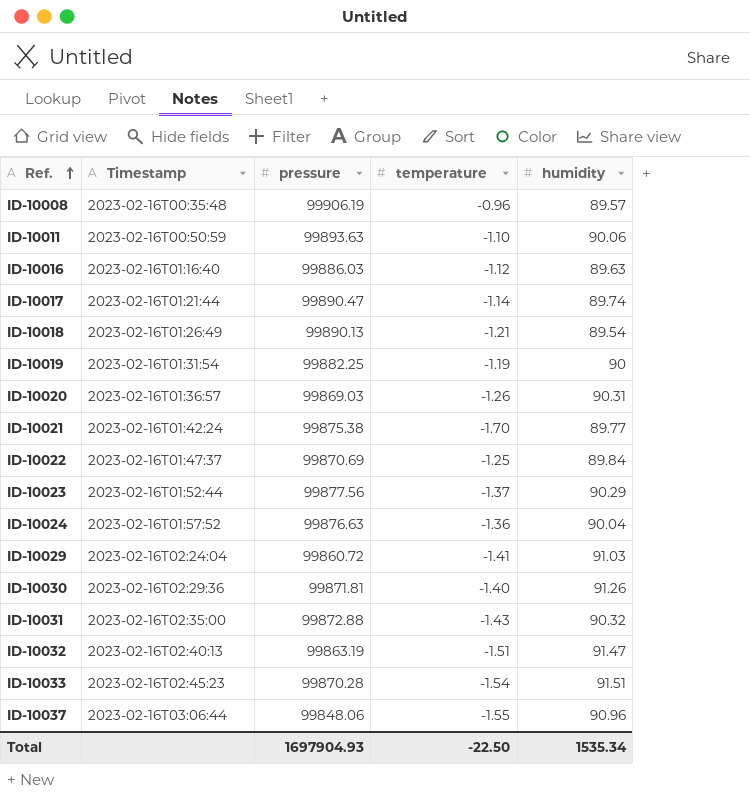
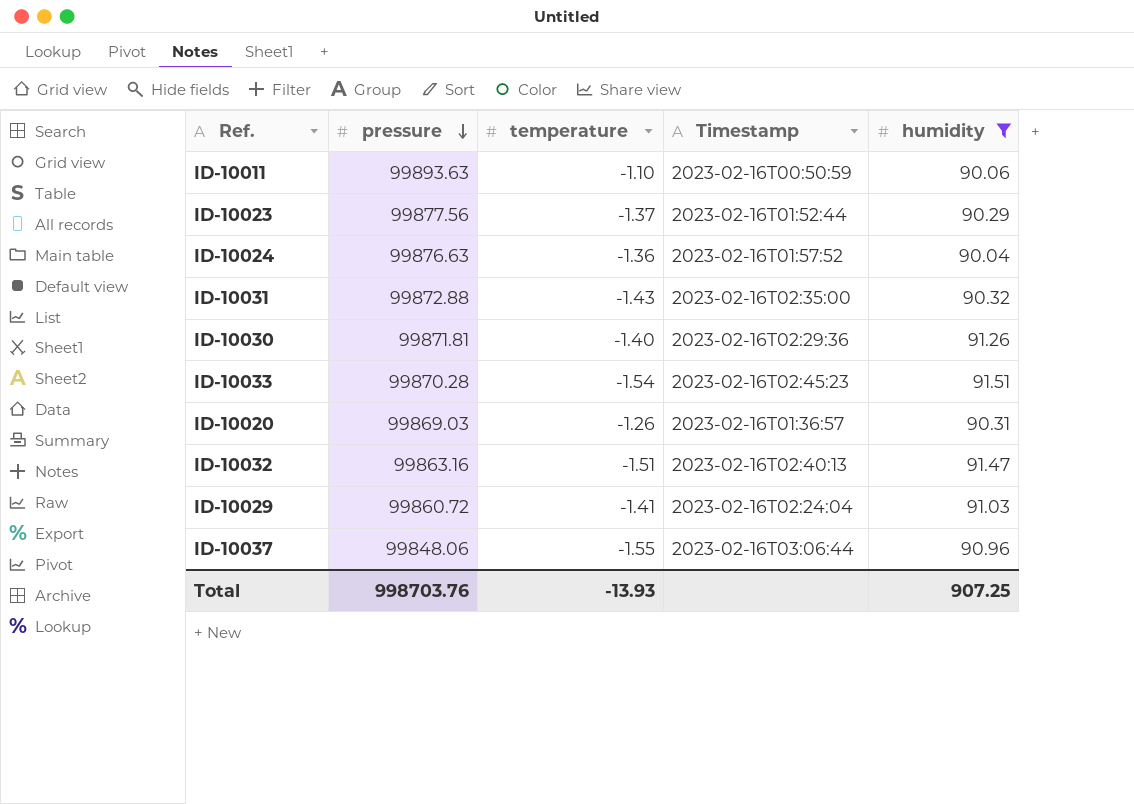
filter: none -> humidity >= 90.04
row order: Ref. ascending -> pressure descending
column Timestamp | position: 2 -> 4
ID-10032 | pressure: 99863.19 -> 99863.16
Total | pressure: 1697904.93 -> 998703.76
Total | temperature: -22.50 -> -13.93
Total | humidity: 1535.34 -> 907.25

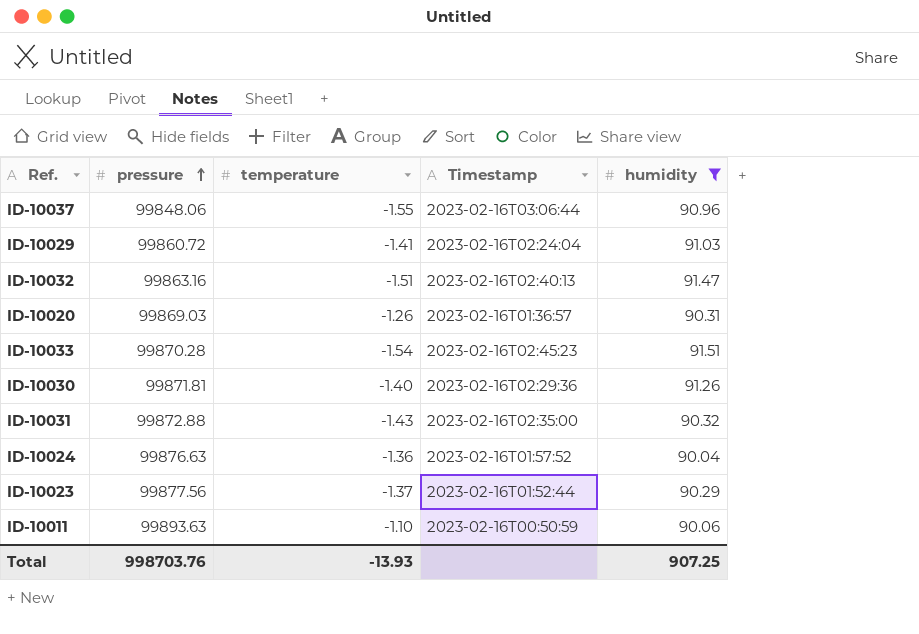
row order: pressure descending -> pressure ascending

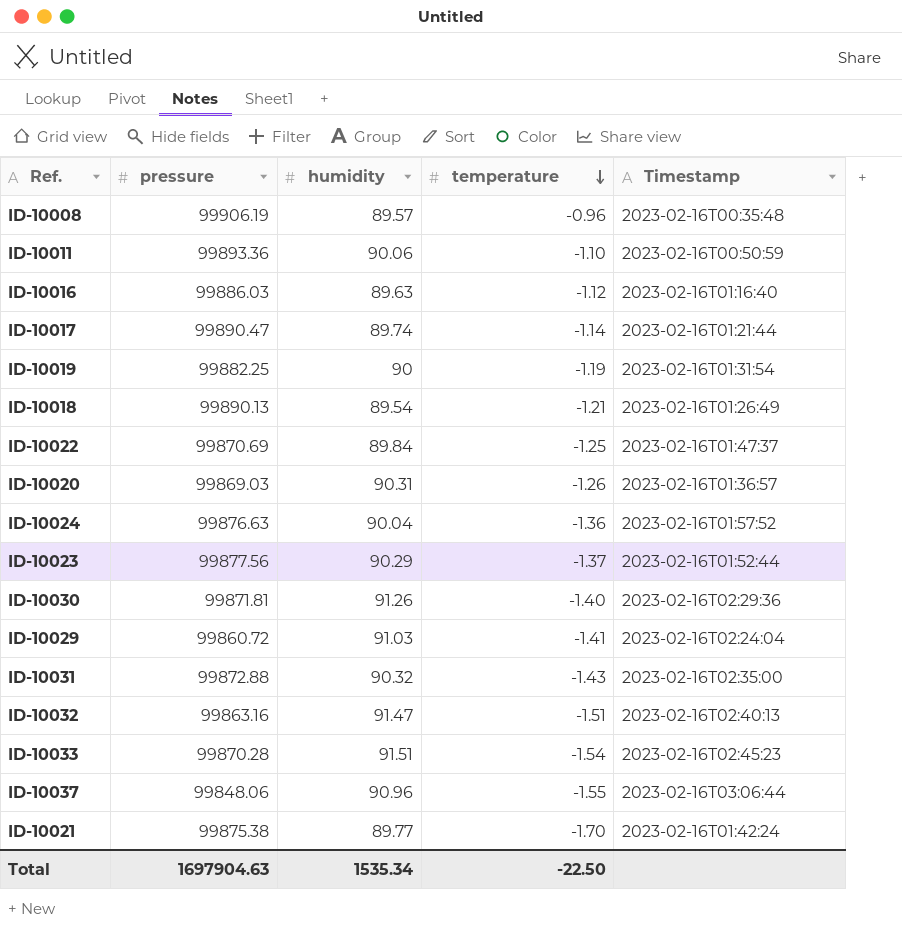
filter: humidity >= 90.04 -> none
row order: pressure ascending -> temperature descending
column humidity | position: 5 -> 3
ID-10011 | pressure: 99893.63 -> 99893.36
Total | pressure: 998703.76 -> 1697904.63
Total | humidity: 907.25 -> 1535.34
Total | temperature: -13.93 -> -22.50

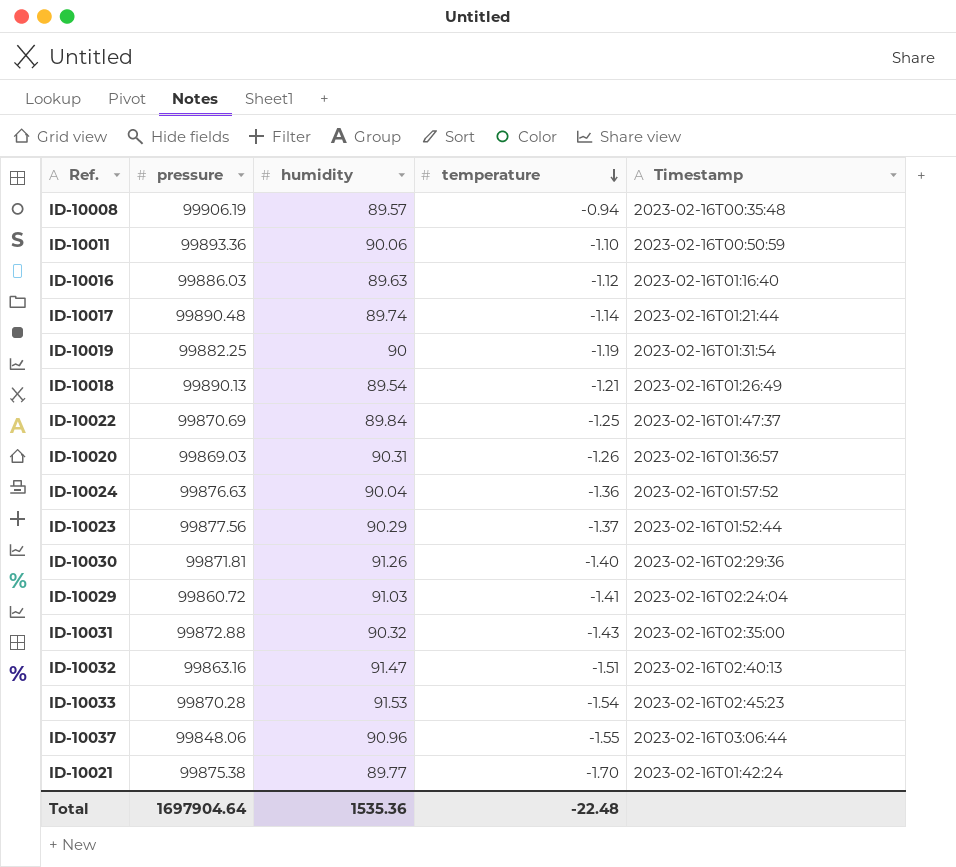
ID-10008 | temperature: -0.96 -> -0.94
ID-10017 | pressure: 99890.47 -> 99890.48
ID-10033 | humidity: 91.51 -> 91.53
Total | pressure: 1697904.63 -> 1697904.64
Total | humidity: 1535.34 -> 1535.36
Total | temperature: -22.50 -> -22.48

